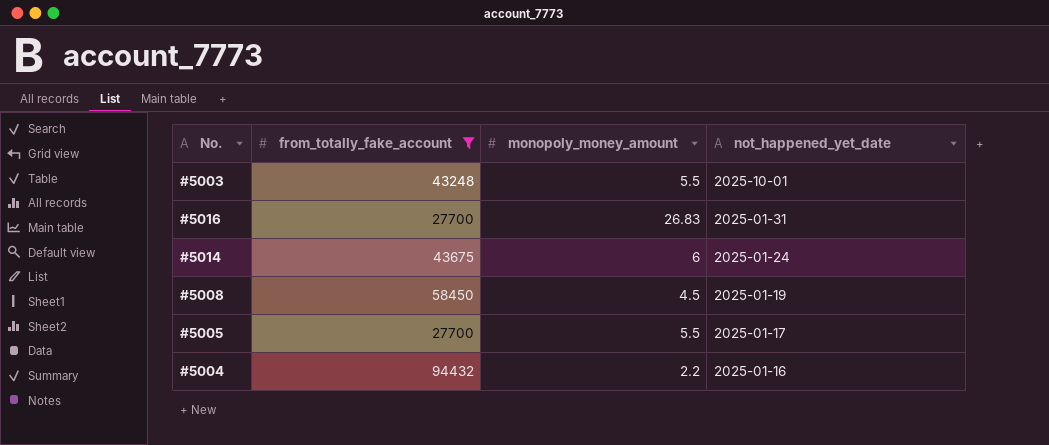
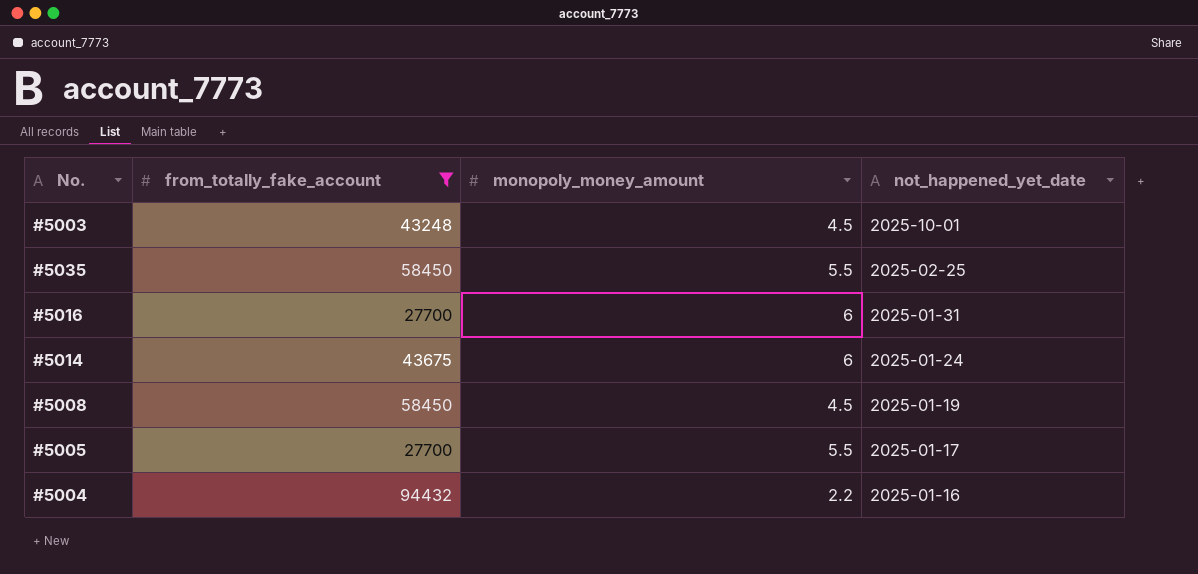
#5003 | monopoly_money_amount: 5.5 -> 4.5
row #5035: none -> 58450 | 5.5 | 2025-02-25
#5016 | monopoly_money_amount: 26.83 -> 6

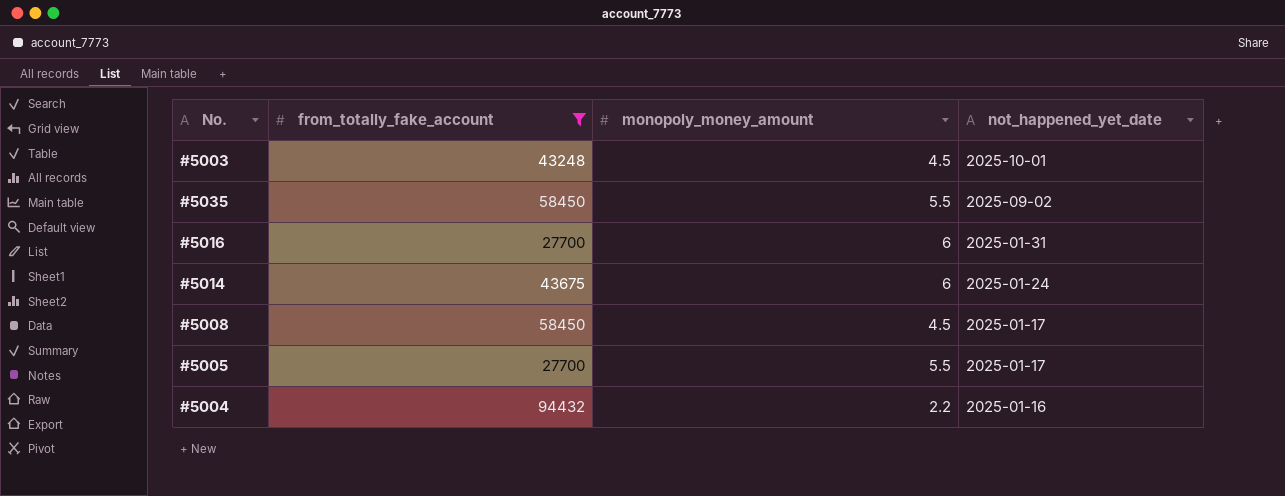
#5035 | not_happened_yet_date: 2025-02-25 -> 2025-09-02
#5008 | not_happened_yet_date: 2025-01-19 -> 2025-01-17

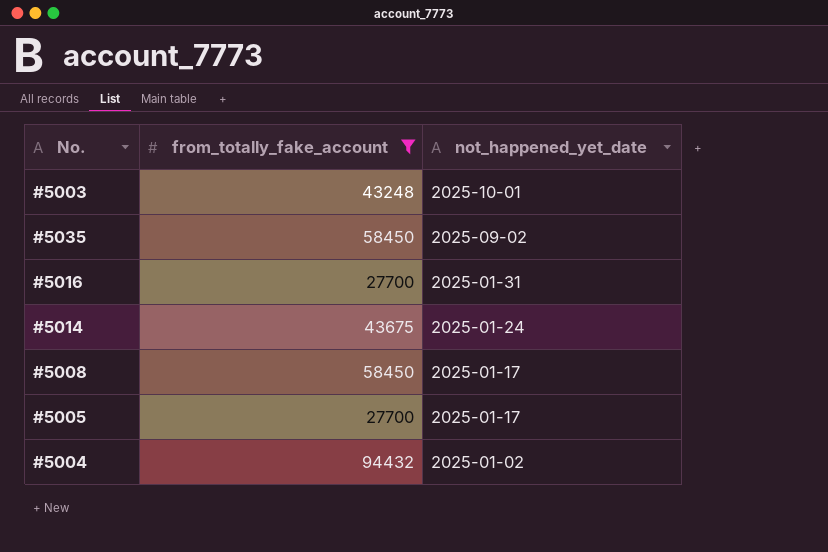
column monopoly_money_amount | position: 3 -> none
#5004 | not_happened_yet_date: 2025-01-16 -> 2025-01-02

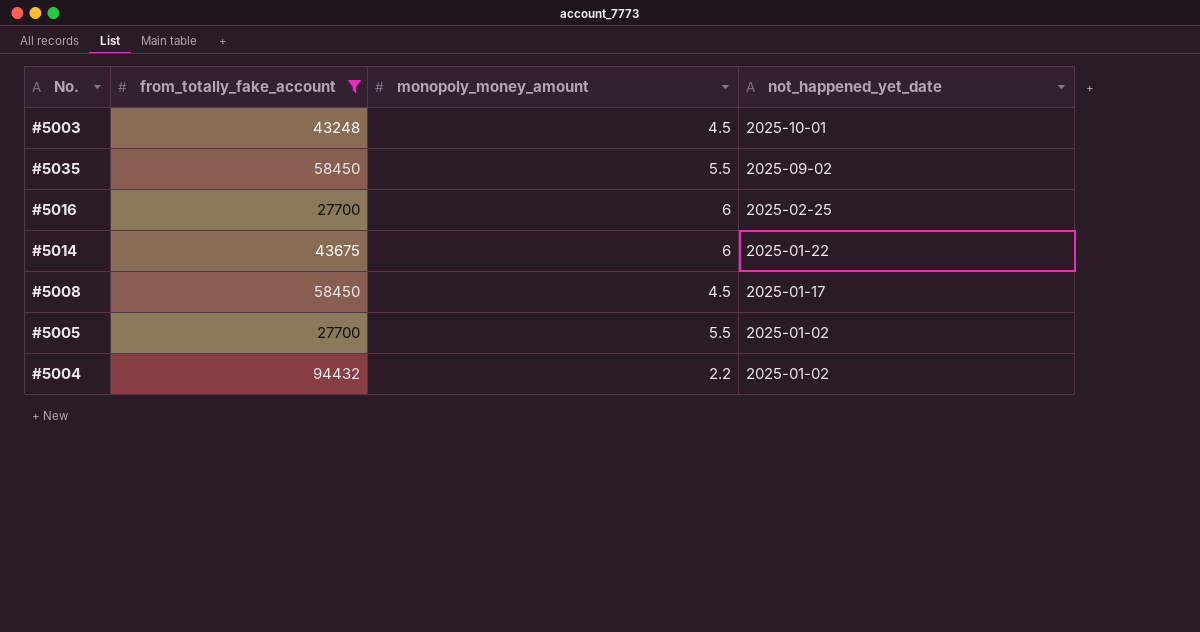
column monopoly_money_amount | position: none -> 3
#5016 | not_happened_yet_date: 2025-01-31 -> 2025-02-25
#5014 | not_happened_yet_date: 2025-01-24 -> 2025-01-22
#5005 | not_happened_yet_date: 2025-01-17 -> 2025-01-02

